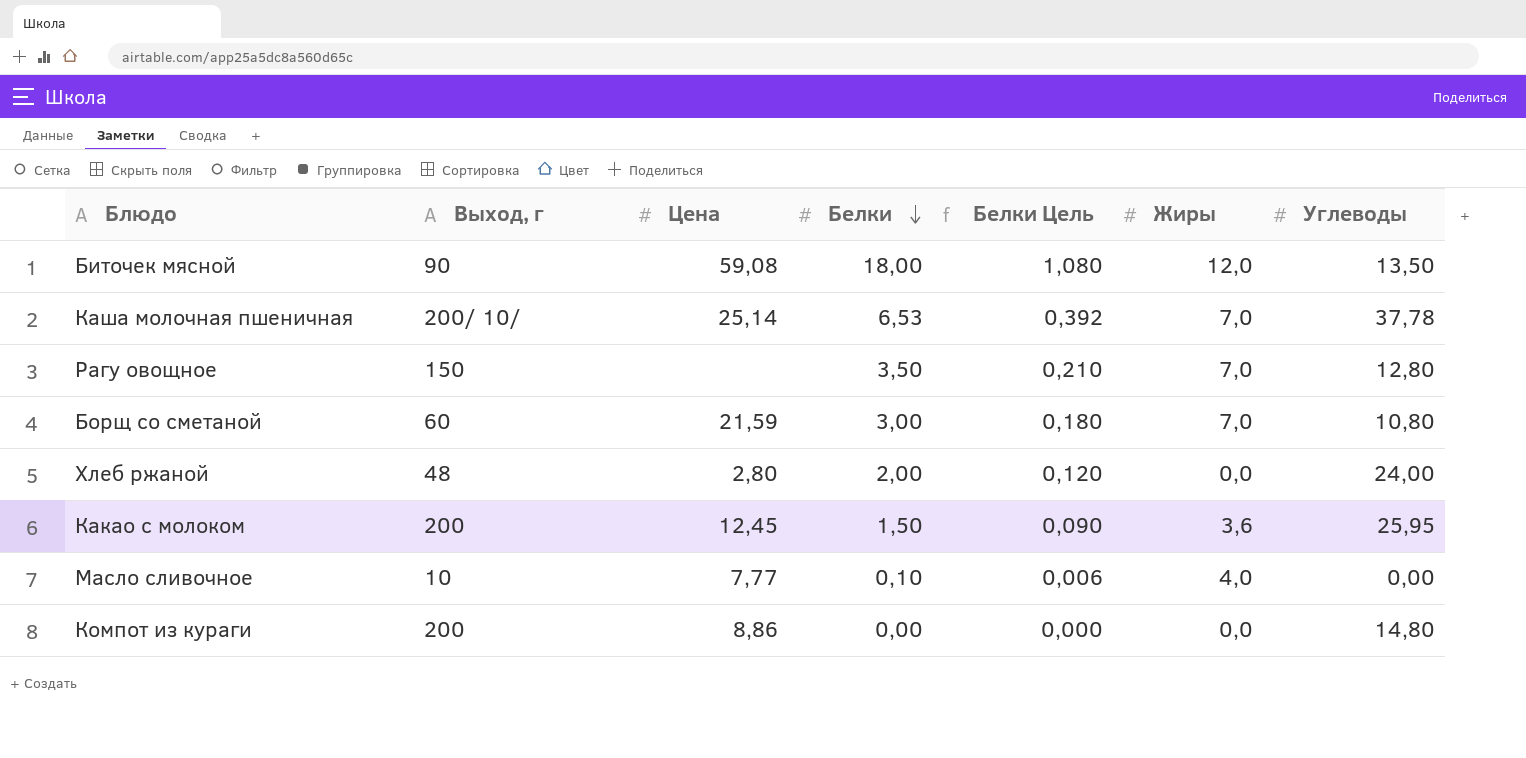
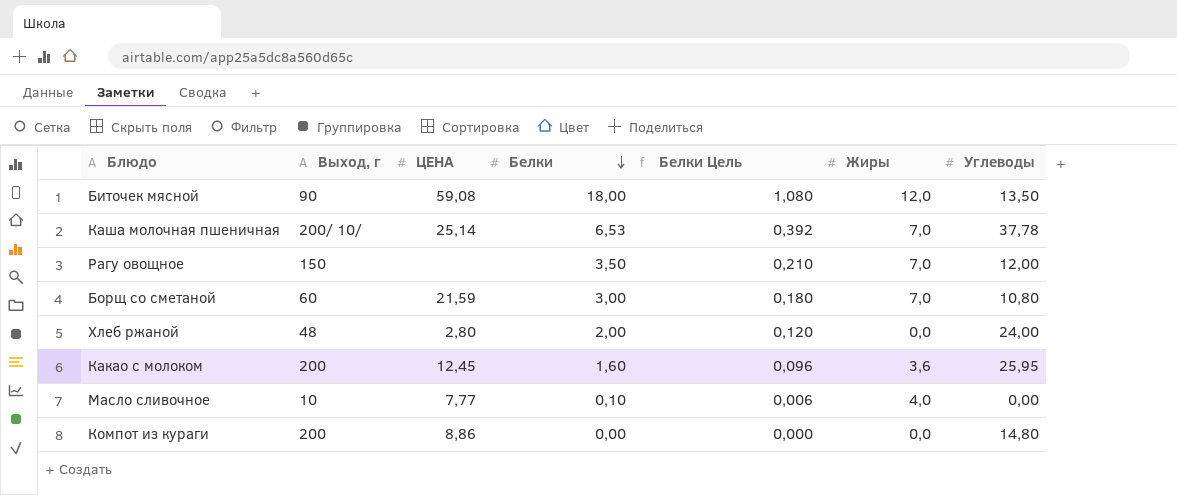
column name: Цена -> ЦЕНА
Рагу овощное | Углеводы: 12,80 -> 12,00
Какао с молоком | Белки: 1,50 -> 1,60
Какао с молоком | Белки Цель: 0,090 -> 0,096

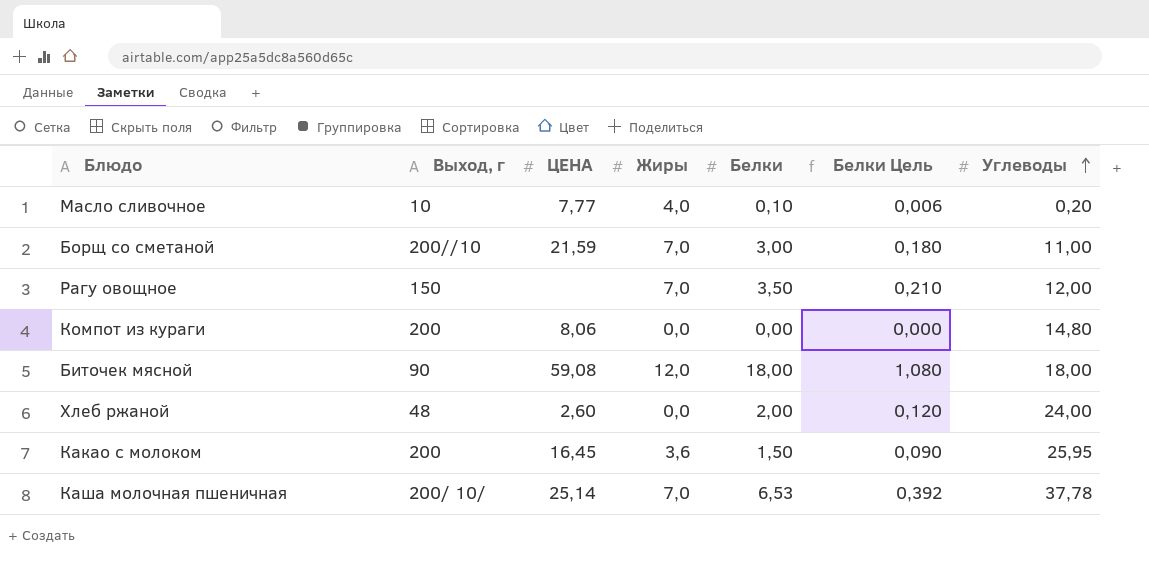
row order: Белки descending -> Углеводы ascending
column Жиры | position: 6 -> 4
Масло сливочное | Углеводы: 0,00 -> 0,20
Борщ со сметаной | Выход, г: 60 -> 200//10
Борщ со сметаной | Углеводы: 10,80 -> 11,00
Компот из кураги | ЦЕНА: 8,86 -> 8,06
Биточек мясной | Углеводы: 13,50 -> 18,00
Хлеб ржаной | ЦЕНА: 2,80 -> 2,60
Какао с молоком | ЦЕНА: 12,45 -> 16,45
Какао с молоком | Белки: 1,60 -> 1,50
Какао с молоком | Белки Цель: 0,096 -> 0,090

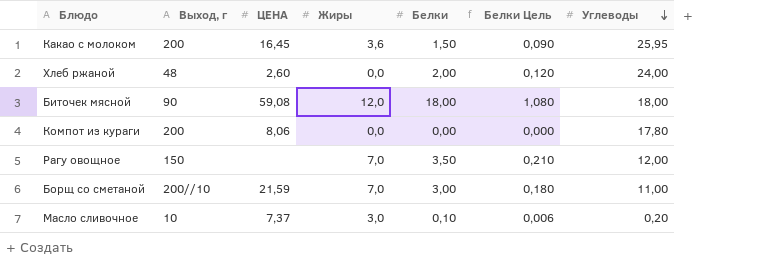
row order: Углеводы ascending -> Углеводы descending
row Каша молочная пшеничная: 200/ 10/ | 25,14 | 7,0 | 6,53 | 0,392 | 37,78 -> none
Компот из кураги | Углеводы: 14,80 -> 17,80
Масло сливочное | ЦЕНА: 7,77 -> 7,37
Масло сливочное | Жиры: 4,0 -> 3,0

